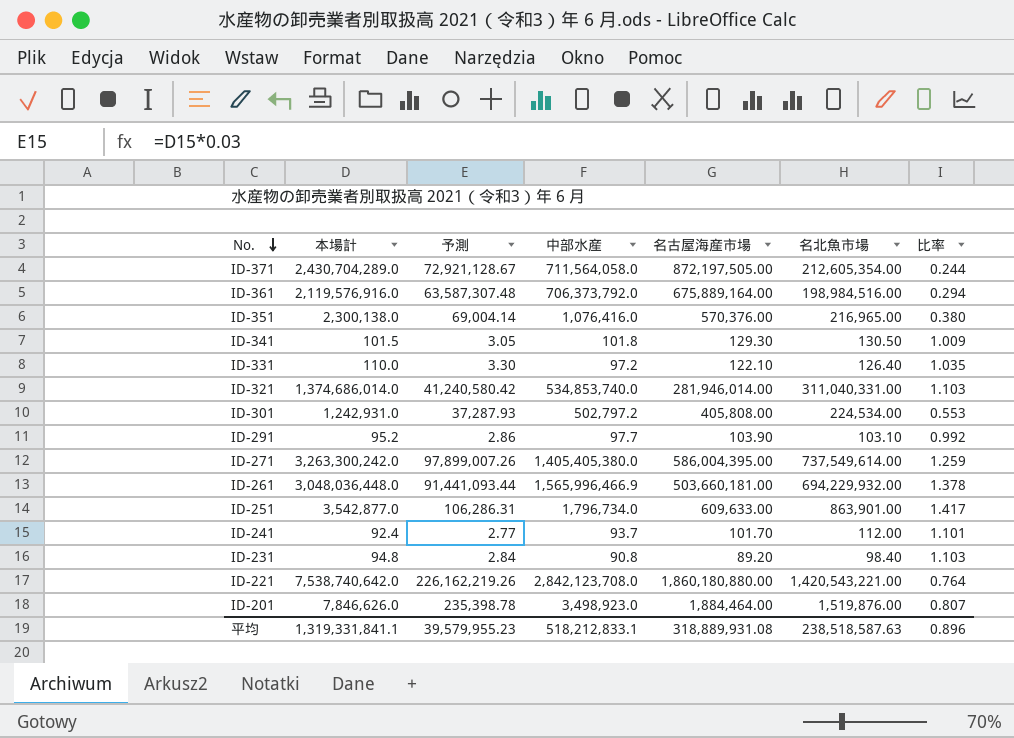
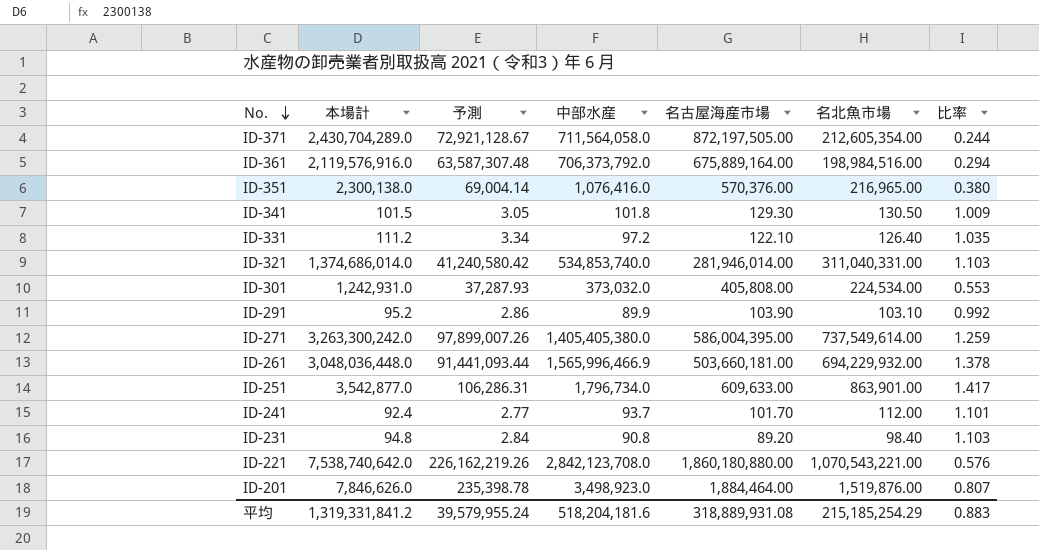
ID-331 | 本場計: 110.0 -> 111.2
ID-331 | 予測: 3.30 -> 3.34
ID-301 | 中部水産: 502,797.2 -> 373,032.0
ID-291 | 中部水産: 97.7 -> 89.9
ID-221 | 名北魚市場: 1,420,543,221.00 -> 1,070,543,221.00
ID-221 | 比率: 0.764 -> 0.576
平均 | 本場計: 1,319,331,841.1 -> 1,319,331,841.2
平均 | 予測: 39,579,955.23 -> 39,579,955.24
平均 | 中部水産: 518,212,833.1 -> 518,204,181.6
平均 | 名北魚市場: 238,518,587.63 -> 215,185,254.29
平均 | 比率: 0.896 -> 0.883

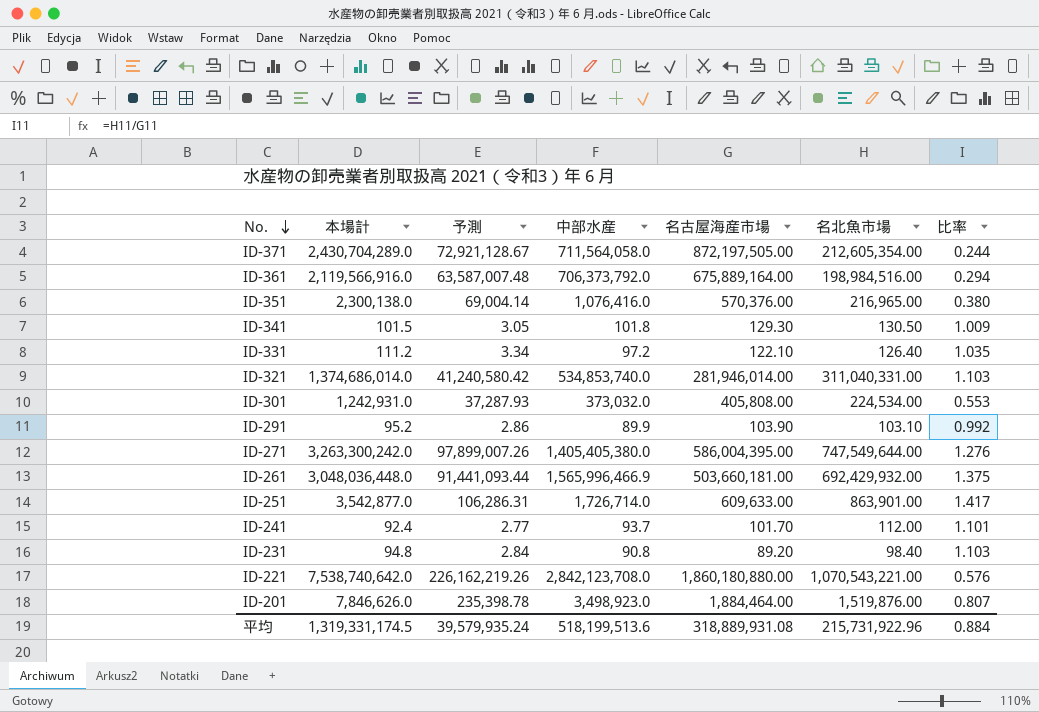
ID-361 | 本場計: 2,119,576,916.0 -> 2,119,566,916.0
ID-361 | 予測: 63,587,307.48 -> 63,587,007.48
ID-271 | 名北魚市場: 737,549,614.00 -> 747,549,644.00
ID-271 | 比率: 1.259 -> 1.276
ID-261 | 名北魚市場: 694,229,932.00 -> 692,429,932.00
ID-261 | 比率: 1.378 -> 1.375
ID-251 | 中部水産: 1,796,734.0 -> 1,726,714.0
平均 | 本場計: 1,319,331,841.2 -> 1,319,331,174.5
平均 | 予測: 39,579,955.24 -> 39,579,935.24
平均 | 中部水産: 518,204,181.6 -> 518,199,513.6
平均 | 名北魚市場: 215,185,254.29 -> 215,731,922.96
平均 | 比率: 0.883 -> 0.884

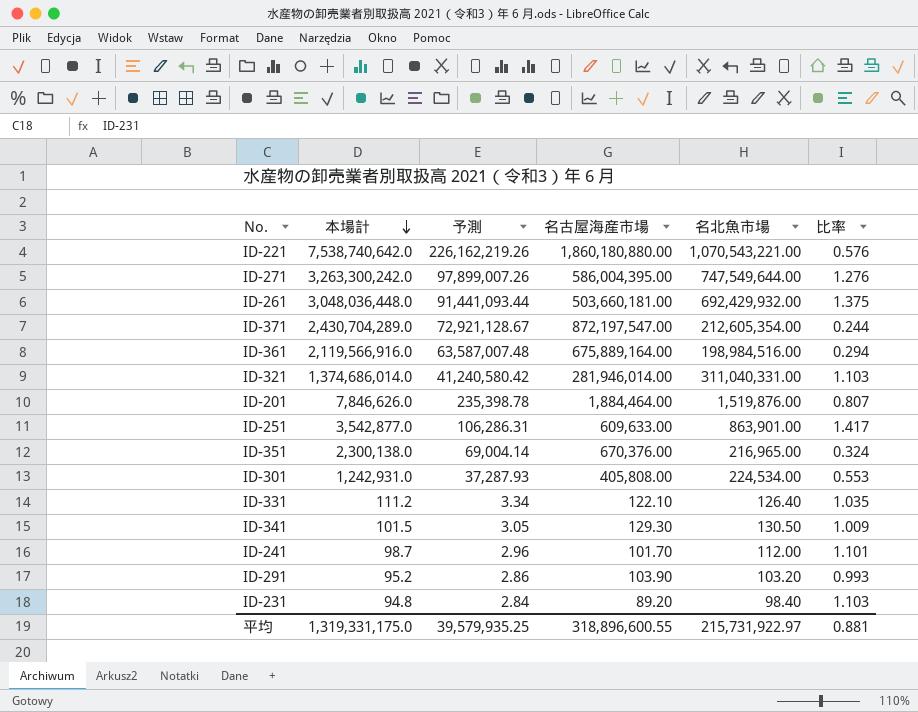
row order: No. descending -> 本場計 descending
column 中部水産 | position: 4 -> none
ID-371 | 名古屋海産市場: 872,197,505.00 -> 872,197,547.00
ID-351 | 名古屋海産市場: 570,376.00 -> 670,376.00
ID-351 | 比率: 0.380 -> 0.324
ID-241 | 本場計: 92.4 -> 98.7
ID-241 | 予測: 2.77 -> 2.96
ID-291 | 名北魚市場: 103.10 -> 103.20
ID-291 | 比率: 0.992 -> 0.993
平均 | 本場計: 1,319,331,174.5 -> 1,319,331,175.0
平均 | 予測: 39,579,935.24 -> 39,579,935.25
平均 | 名古屋海産市場: 318,889,931.08 -> 318,896,600.55
平均 | 名北魚市場: 215,731,922.96 -> 215,731,922.97
平均 | 比率: 0.884 -> 0.881

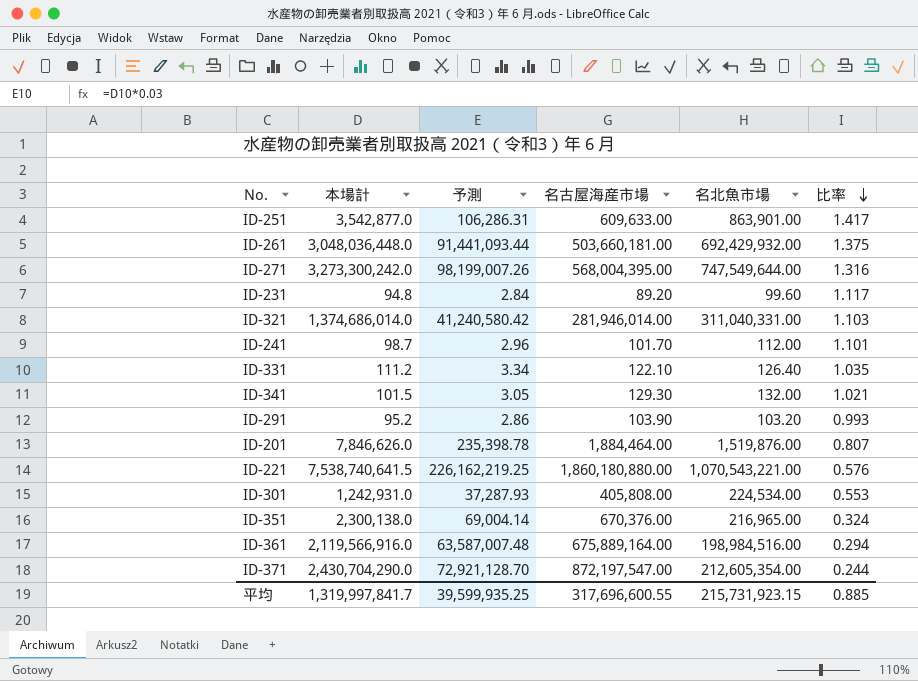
row order: 本場計 descending -> 比率 descending
ID-271 | 本場計: 3,263,300,242.0 -> 3,273,300,242.0
ID-271 | 予測: 97,899,007.26 -> 98,199,007.26
ID-271 | 名古屋海産市場: 586,004,395.00 -> 568,004,395.00
ID-271 | 比率: 1.276 -> 1.316
ID-231 | 名北魚市場: 98.40 -> 99.60
ID-231 | 比率: 1.103 -> 1.117
ID-341 | 名北魚市場: 130.50 -> 132.00
ID-341 | 比率: 1.009 -> 1.021
ID-221 | 本場計: 7,538,740,642.0 -> 7,538,740,641.5
ID-221 | 予測: 226,162,219.26 -> 226,162,219.25
ID-371 | 本場計: 2,430,704,289.0 -> 2,430,704,290.0
ID-371 | 予測: 72,921,128.67 -> 72,921,128.70
平均 | 本場計: 1,319,331,175.0 -> 1,319,997,841.7
平均 | 予測: 39,579,935.25 -> 39,599,935.25
平均 | 名古屋海産市場: 318,896,600.55 -> 317,696,600.55
平均 | 名北魚市場: 215,731,922.97 -> 215,731,923.15
平均 | 比率: 0.881 -> 0.885

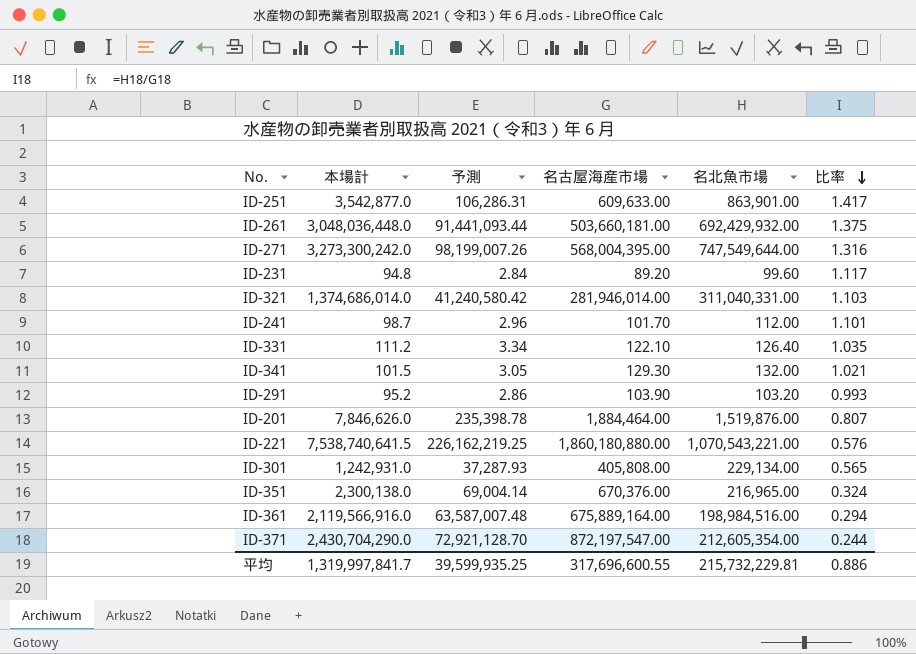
ID-301 | 名北魚市場: 224,534.00 -> 229,134.00
ID-301 | 比率: 0.553 -> 0.565
平均 | 名北魚市場: 215,731,923.15 -> 215,732,229.81
平均 | 比率: 0.885 -> 0.886

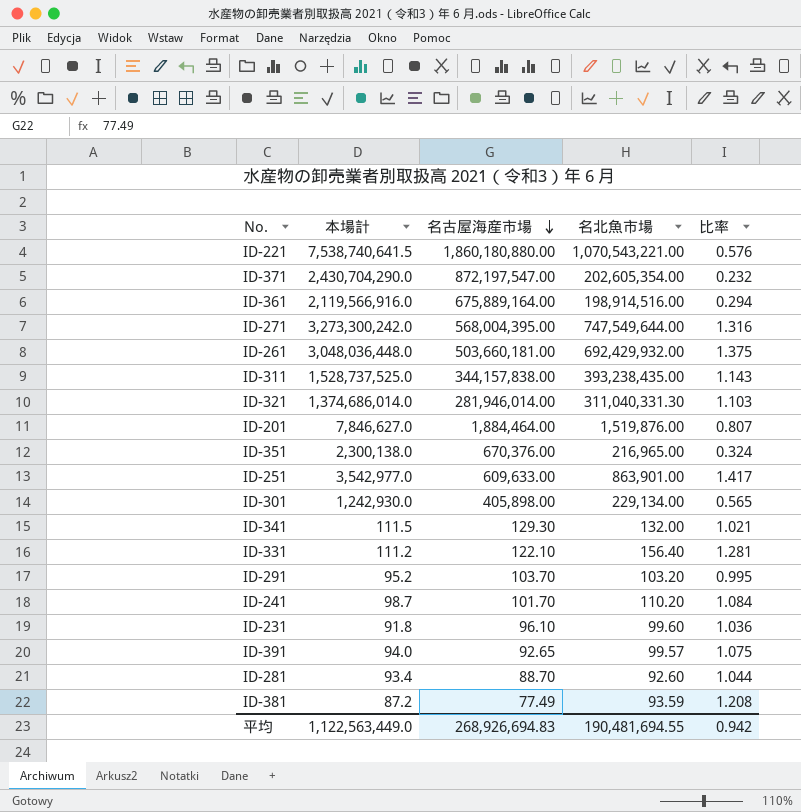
row order: 比率 descending -> 名古屋海産市場 descending
column 予測 | formula: [本場計] * 0.03 -> none
ID-371 | 名北魚市場: 212,605,354.00 -> 202,605,354.00
ID-371 | 比率: 0.244 -> 0.232
ID-361 | 名北魚市場: 198,984,516.00 -> 198,914,516.00
row ID-311: none -> 1,528,737,525.0 | 344,157,838.00 | 393,238,435.00 | 1.143
ID-321 | 名北魚市場: 311,040,331.00 -> 311,040,331.30
ID-201 | 本場計: 7,846,626.0 -> 7,846,627.0
ID-251 | 本場計: 3,542,877.0 -> 3,542,977.0
ID-301 | 本場計: 1,242,931.0 -> 1,242,930.0
ID-301 | 名古屋海産市場: 405,808.00 -> 405,898.00
ID-341 | 本場計: 101.5 -> 111.5
ID-331 | 名北魚市場: 126.40 -> 156.40
ID-331 | 比率: 1.035 -> 1.281
ID-291 | 名古屋海産市場: 103.90 -> 103.70
ID-291 | 比率: 0.993 -> 0.995
ID-241 | 名北魚市場: 112.00 -> 110.20
ID-241 | 比率: 1.101 -> 1.084
ID-231 | 本場計: 94.8 -> 91.8
ID-231 | 名古屋海産市場: 89.20 -> 96.10
ID-231 | 比率: 1.117 -> 1.036
row ID-391: none -> 94.0 | 92.65 | 99.57 | 1.075
row ID-281: none -> 93.4 | 88.70 | 92.60 | 1.044
row ID-381: none -> 87.2 | 77.49 | 93.59 | 1.208
平均 | 本場計: 1,319,997,841.7 -> 1,122,563,449.0
平均 | 名古屋海産市場: 317,696,600.55 -> 268,926,694.83
平均 | 名北魚市場: 215,732,229.81 -> 190,481,694.55
平均 | 比率: 0.886 -> 0.942

